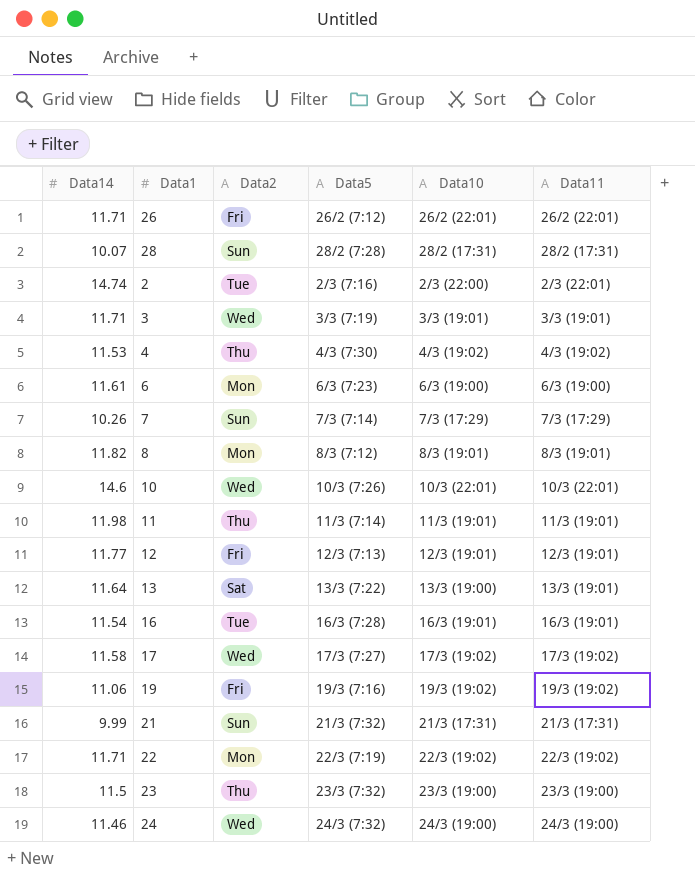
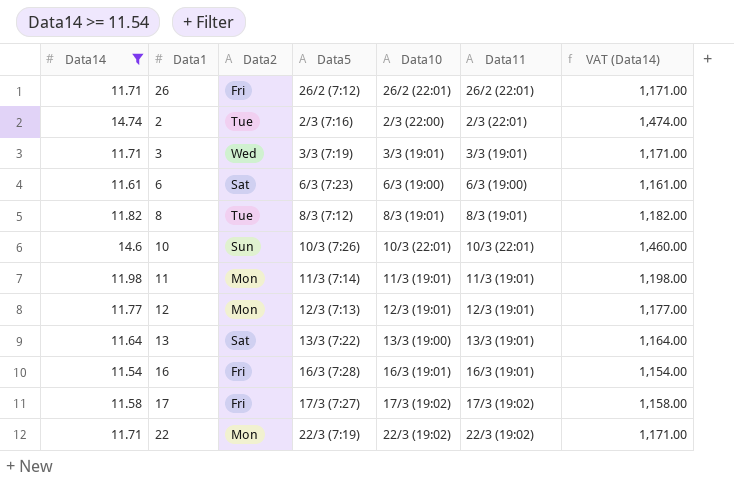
filter: none -> Data14 >= 11.54
column VAT (Data14) | formula: none -> [Data14] * 100
6 | Data2: Mon -> Sat
8 | Data2: Mon -> Tue
10 | Data2: Wed -> Sun
11 | Data2: Thu -> Mon
12 | Data2: Fri -> Mon
16 | Data2: Tue -> Fri
17 | Data2: Wed -> Fri

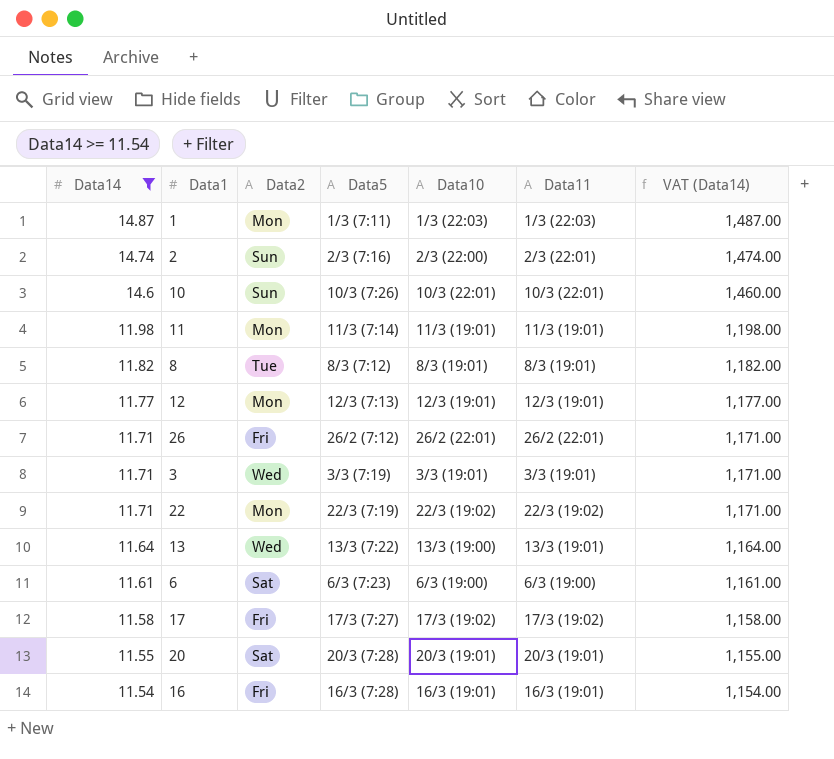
row order: none -> Data14 descending
row 1: none -> 14.87 | Mon | 1/3 (7:11) | 1/3 (22:03) | 1/3 (22:03) | 1,487.00
2 | Data2: Tue -> Sun
13 | Data2: Sat -> Wed
row 20: none -> 11.55 | Sat | 20/3 (7:28) | 20/3 (19:01) | 20/3 (19:01) | 1,155.00

